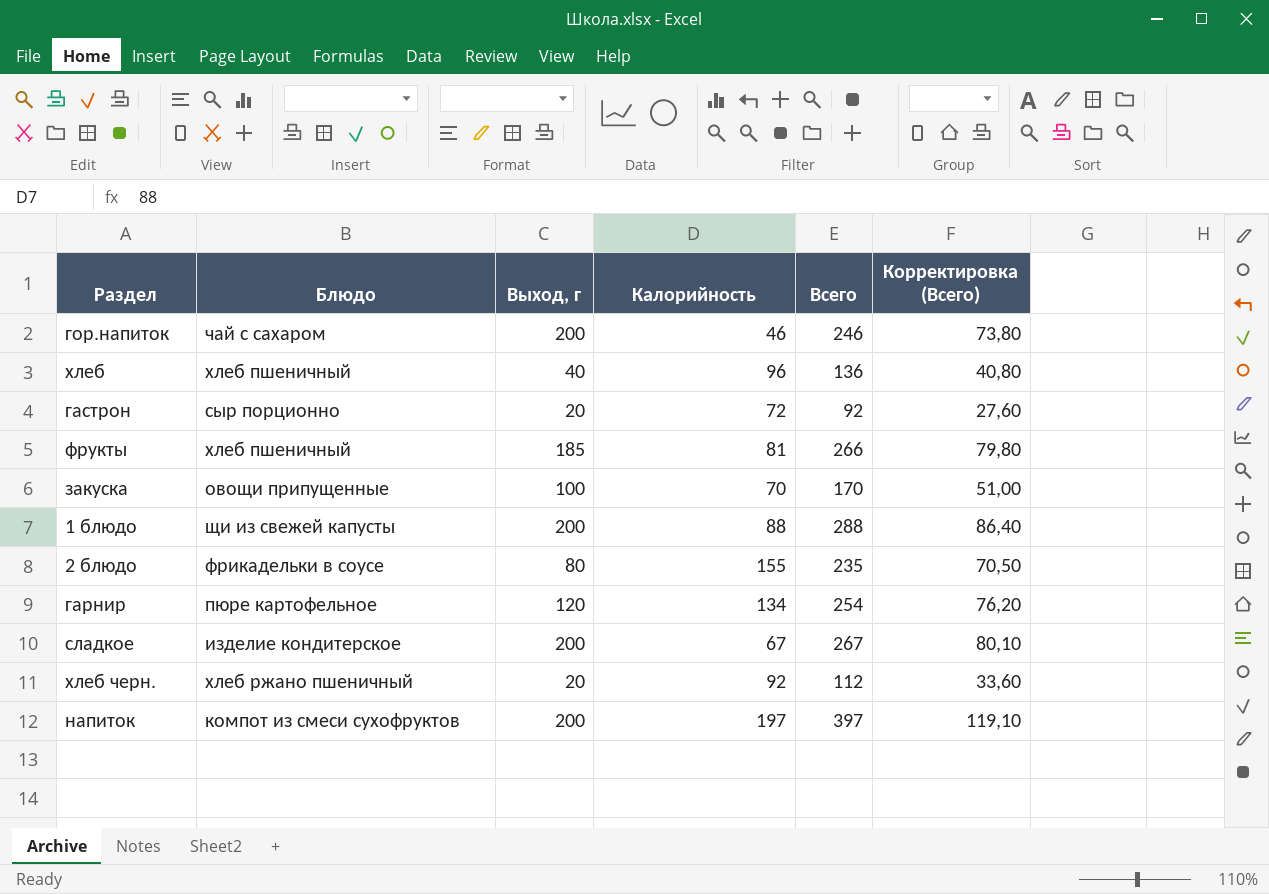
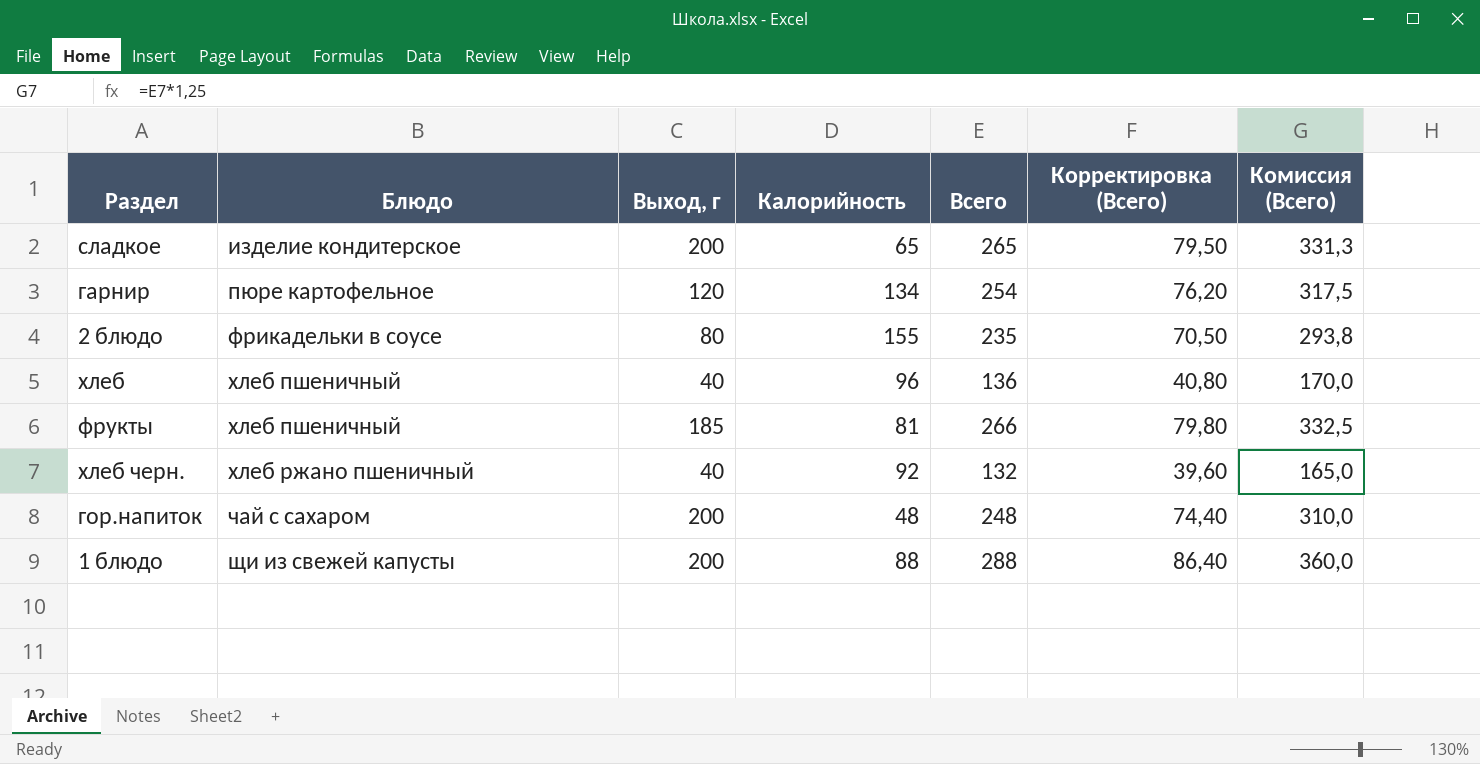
row order: none -> Блюдо ascending
column Комиссия (Всего) | formula: none -> [Всего] * 1,25
row гастрон: сыр порционно | 20 | 72 | 92 | 27,60 -> none
row закуска: овощи припущенные | 100 | 70 | 170 | 51,00 -> none
row напиток: компот из смеси сухофруктов | 200 | 197 | 397 | 119,10 -> none
сладкое | Калорийность: 67 -> 65
сладкое | Всего: 267 -> 265
сладкое | Корректировка (Всего): 80,10 -> 79,50
хлеб черн. | Выход, г: 20 -> 40
хлеб черн. | Всего: 112 -> 132
хлеб черн. | Корректировка (Всего): 33,60 -> 39,60
гор.напиток | Калорийность: 46 -> 48
гор.напиток | Всего: 246 -> 248
гор.напиток | Корректировка (Всего): 73,80 -> 74,40

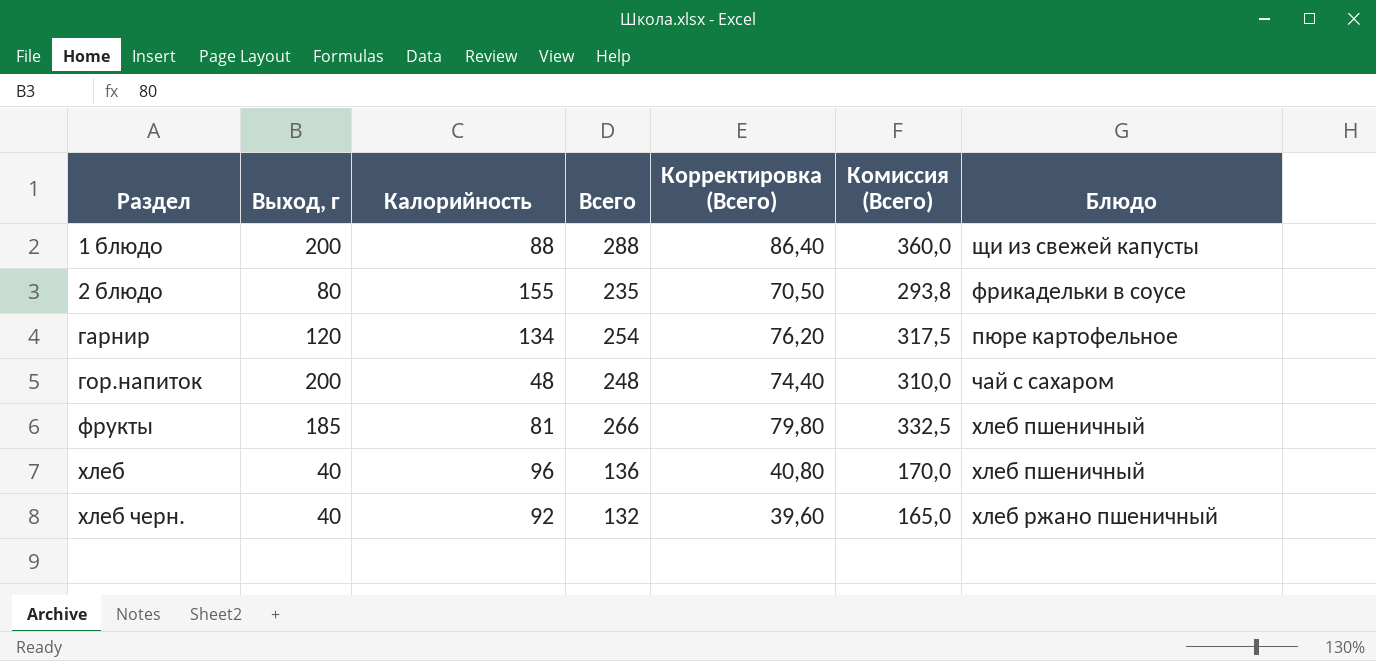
row order: Блюдо ascending -> Раздел ascending
column Блюдо | position: 2 -> 7
row сладкое: изделие кондитерское | 200 | 65 | 265 | 79,50 | 331,3 -> none

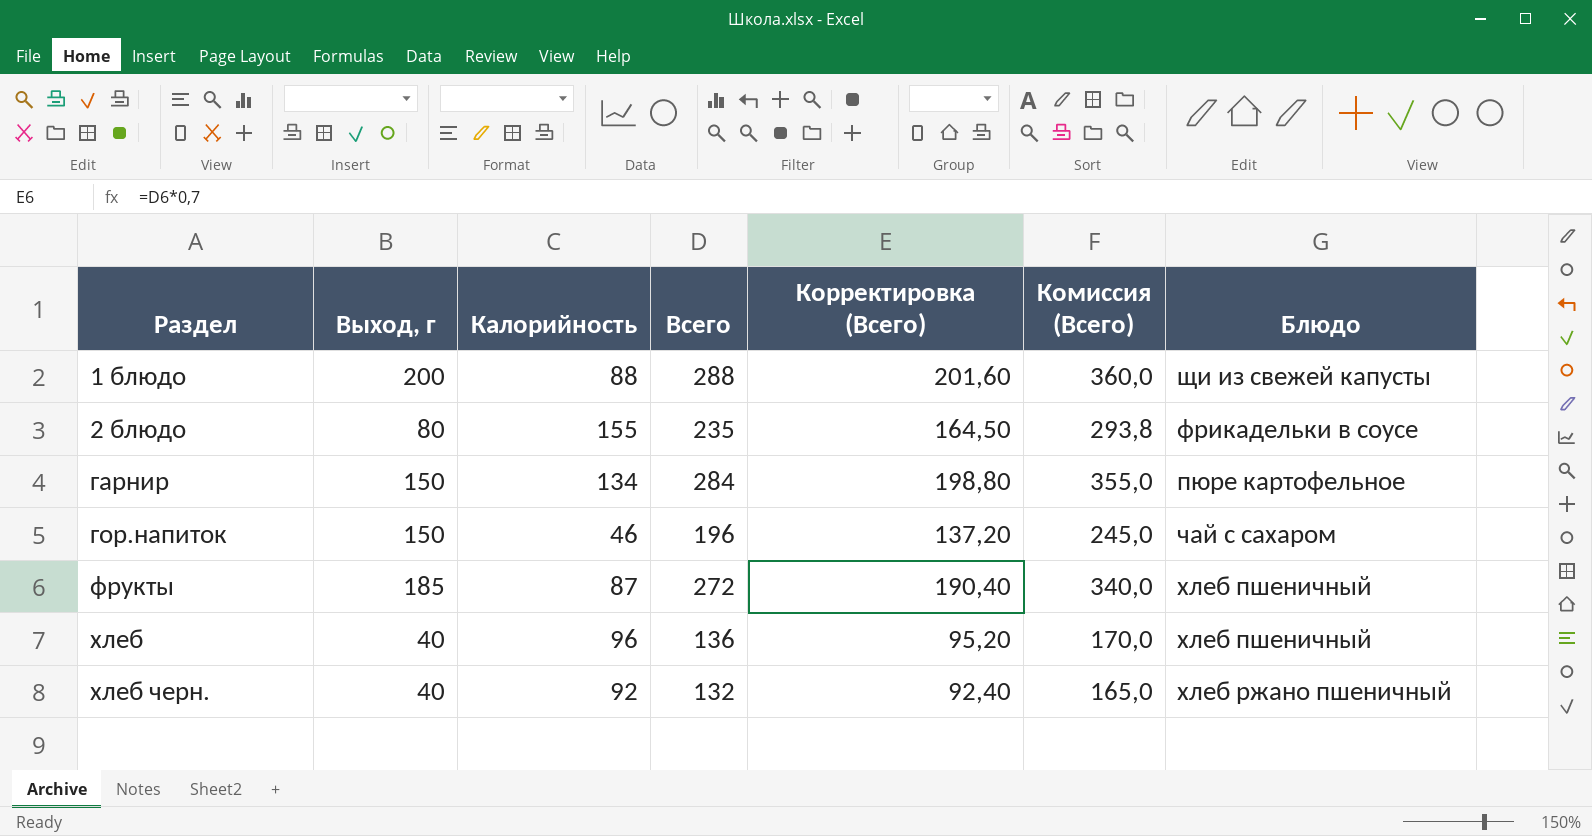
column Корректировка (Всего) | formula: [Всего] * 0,3 -> [Всего] * 0,7
гарнир | Выход, г: 120 -> 150
гарнир | Всего: 254 -> 284
гарнир | Комиссия (Всего): 317,5 -> 355,0
гор.напиток | Выход, г: 200 -> 150
гор.напиток | Калорийность: 48 -> 46
гор.напиток | Всего: 248 -> 196
гор.напиток | Комиссия (Всего): 310,0 -> 245,0
фрукты | Калорийность: 81 -> 87
фрукты | Всего: 266 -> 272
фрукты | Комиссия (Всего): 332,5 -> 340,0

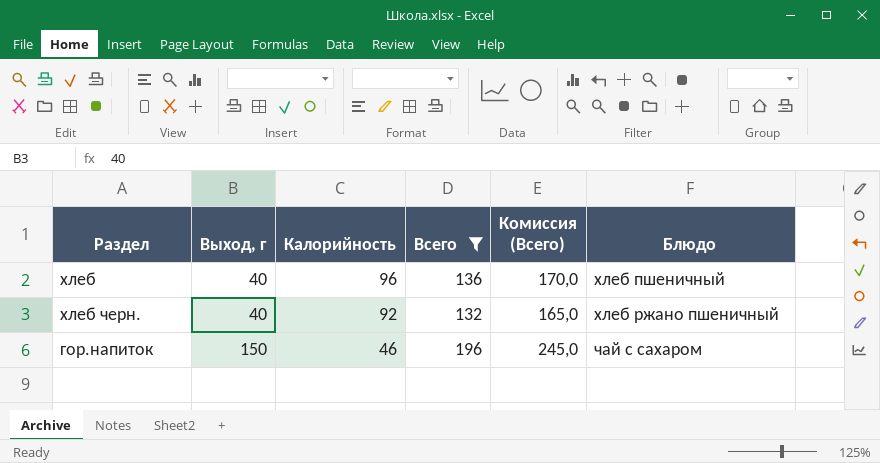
filter: none -> Всего <= 196
row order: Раздел ascending -> Выход, г ascending
column Корректировка (Всего) | formula: [Всего] * 0,7 -> none

